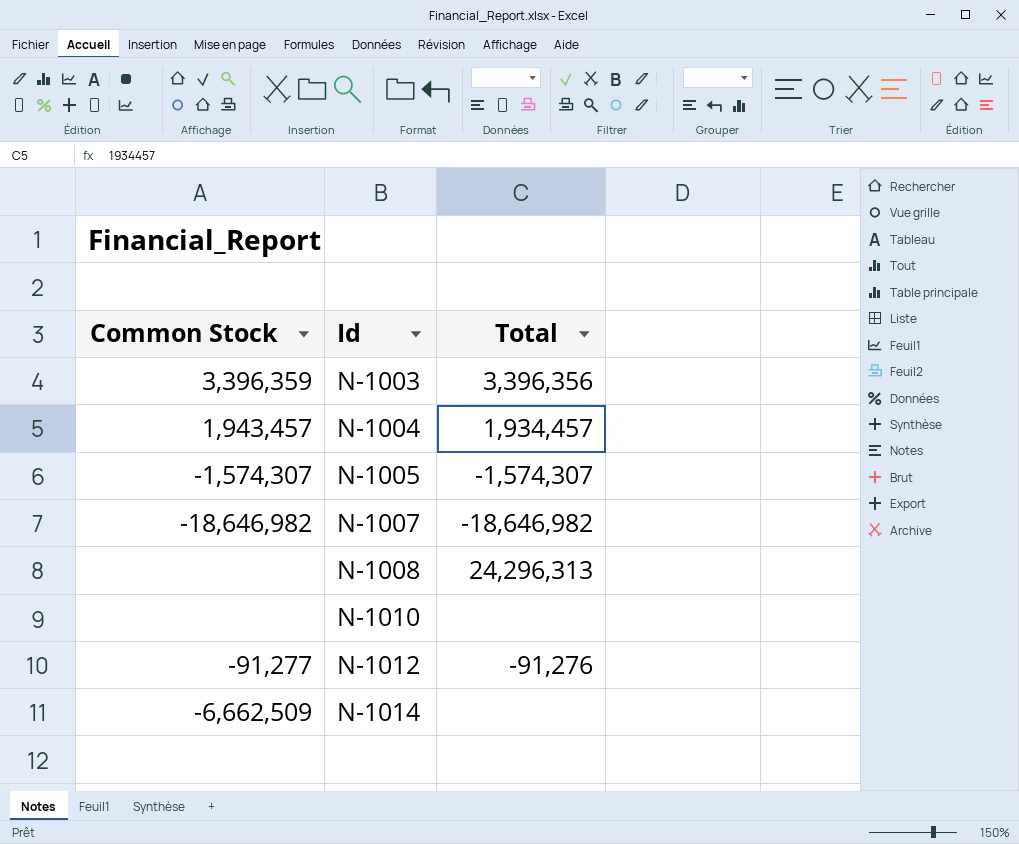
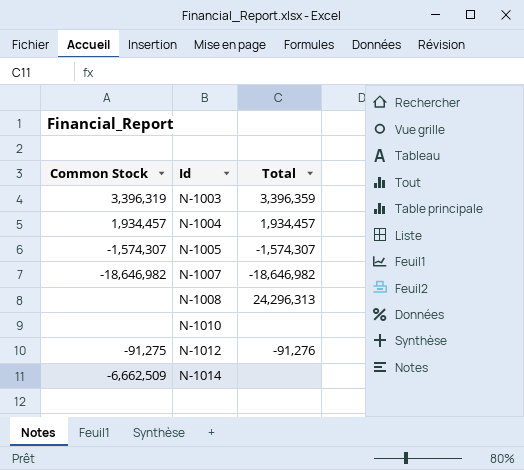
N-1003 | Common Stock: 3,396,359 -> 3,396,319
N-1003 | Total: 3,396,356 -> 3,396,359
N-1004 | Common Stock: 1,943,457 -> 1,934,457
N-1012 | Common Stock: -91,277 -> -91,275

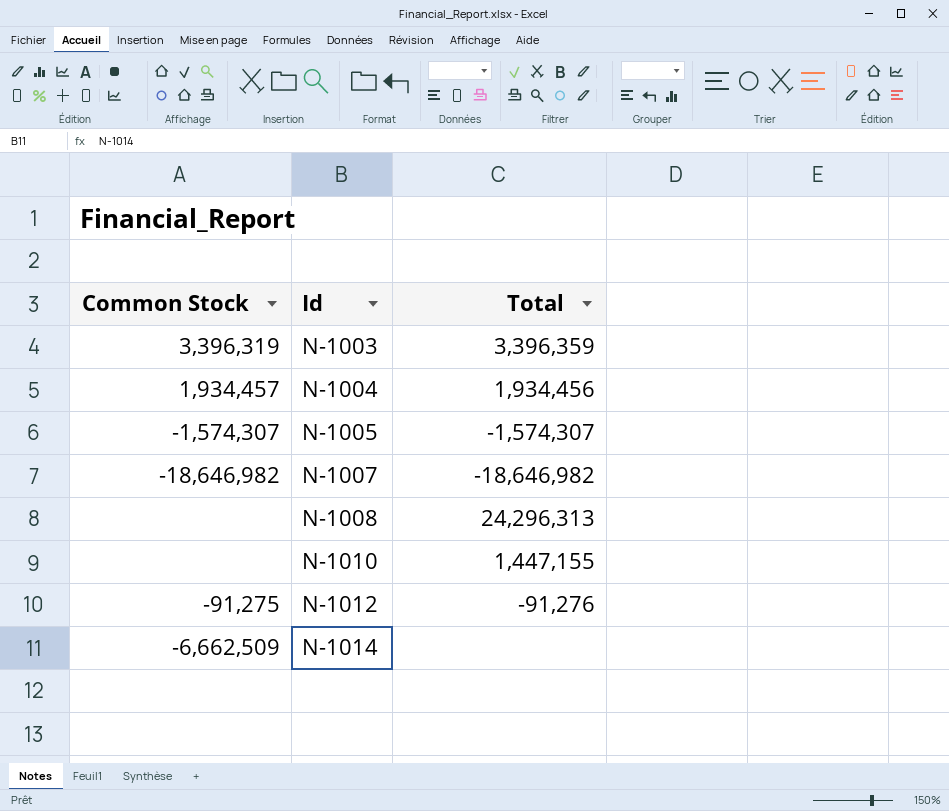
N-1004 | Total: 1,934,457 -> 1,934,456
N-1010 | Total: none -> 1,447,155

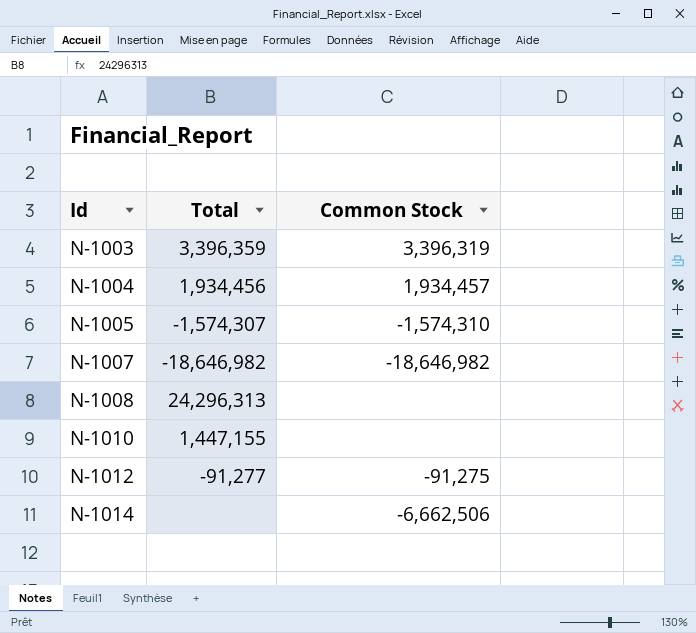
column Common Stock | position: 1 -> 3
N-1005 | Common Stock: -1,574,307 -> -1,574,310
N-1012 | Total: -91,276 -> -91,277
N-1014 | Common Stock: -6,662,509 -> -6,662,506

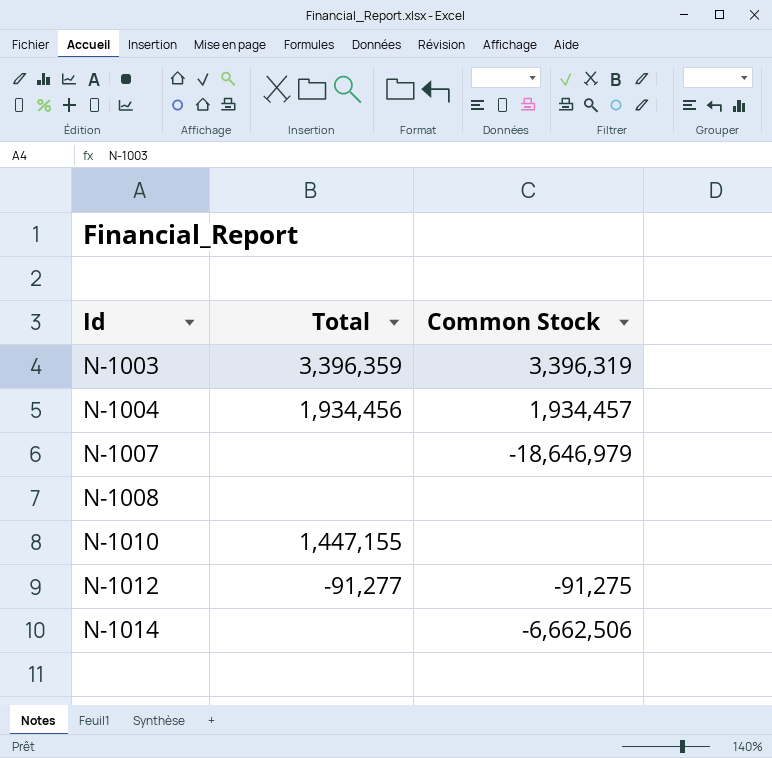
row N-1005: -1,574,307 | -1,574,310 -> none
N-1007 | Total: -18,646,982 -> none
N-1007 | Common Stock: -18,646,982 -> -18,646,979
N-1008 | Total: 24,296,313 -> none

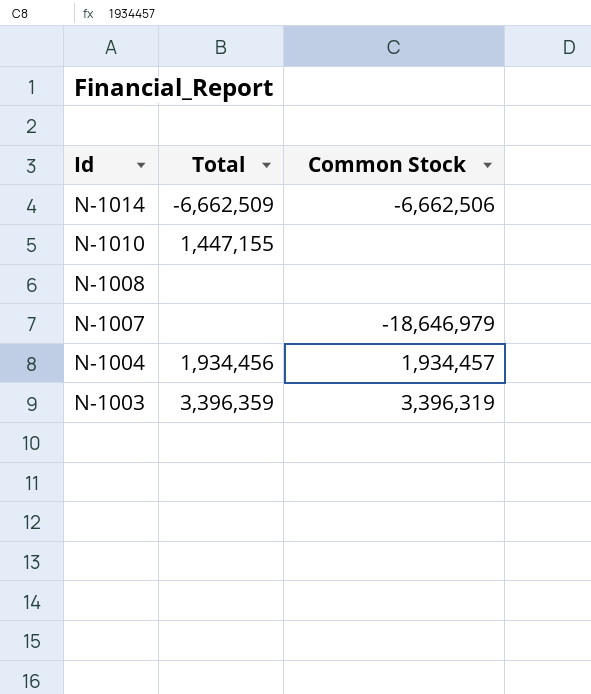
row order: Id ascending -> Id descending
row N-1012: -91,277 | -91,275 -> none
N-1014 | Total: none -> -6,662,509

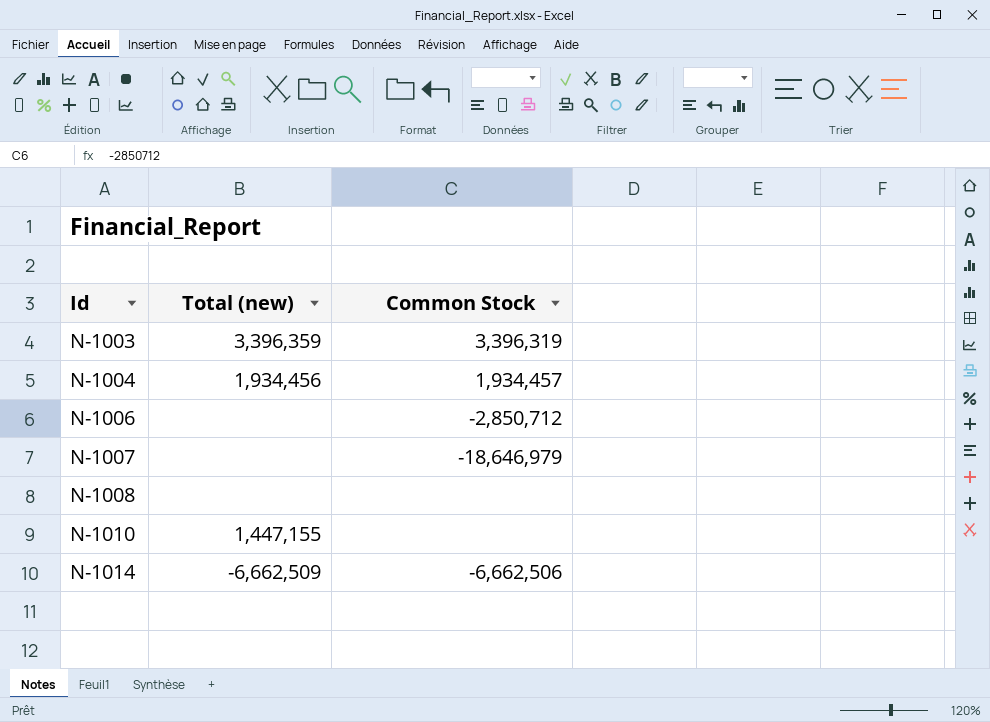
row order: Id descending -> Id ascending
column name: Total -> Total (new)
row N-1006: none -> none | -2,850,712

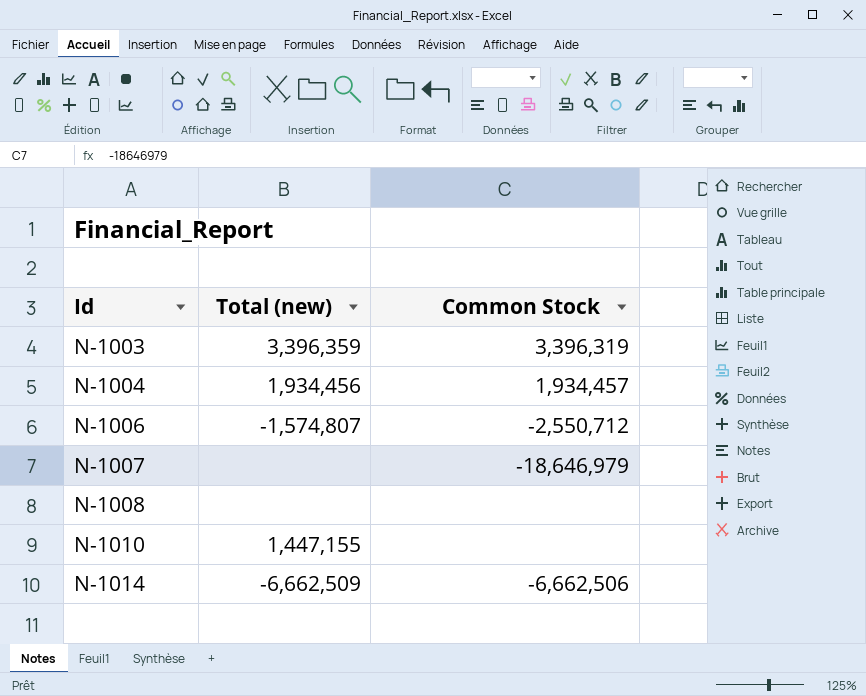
N-1006 | Total (new): none -> -1,574,807
N-1006 | Common Stock: -2,850,712 -> -2,550,712

